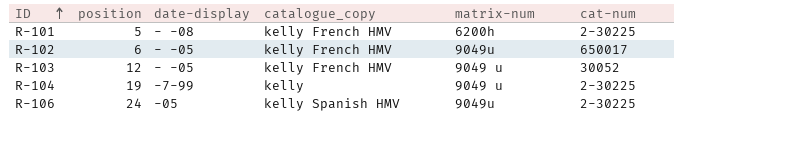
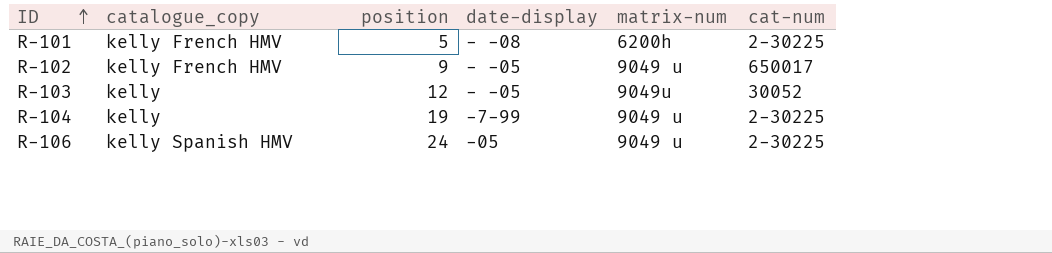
column catalogue_copy | position: 4 -> 2
R-102 | position: 6 -> 9
R-102 | matrix-num: 9049u -> 9049 u
R-103 | catalogue_copy: kelly French HMV -> kelly
R-103 | matrix-num: 9049 u -> 9049u
R-106 | matrix-num: 9049u -> 9049 u

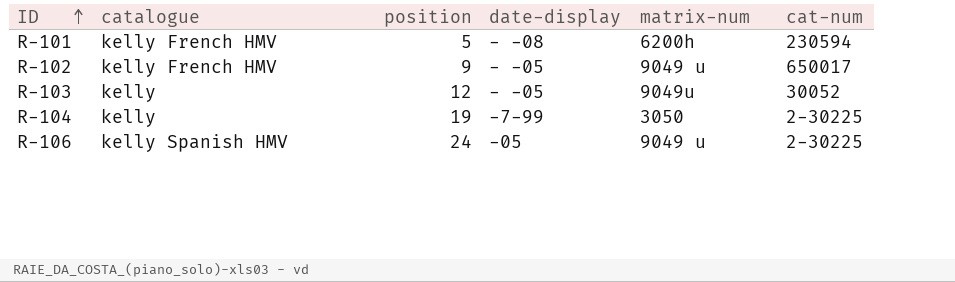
column name: catalogue_copy -> catalogue
R-101 | cat-num: 2-30225 -> 230594
R-104 | matrix-num: 9049 u -> 3050

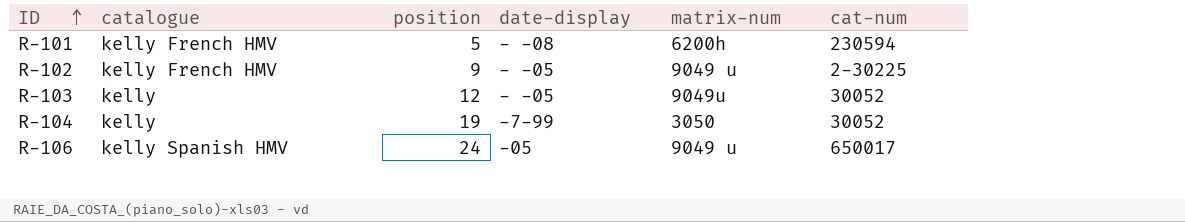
R-102 | cat-num: 650017 -> 2-30225
R-104 | cat-num: 2-30225 -> 30052
R-106 | cat-num: 2-30225 -> 650017

